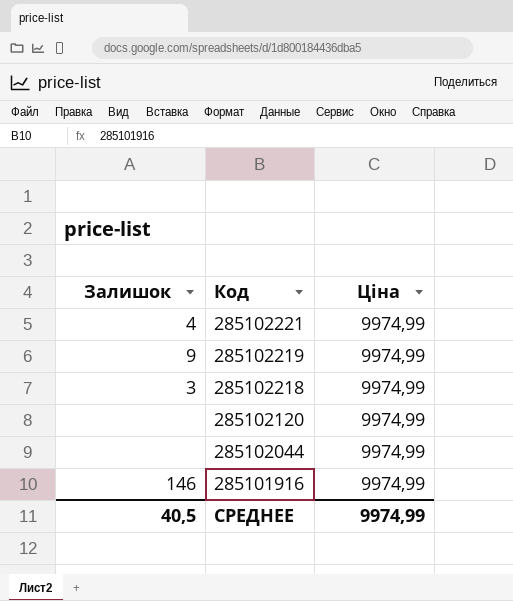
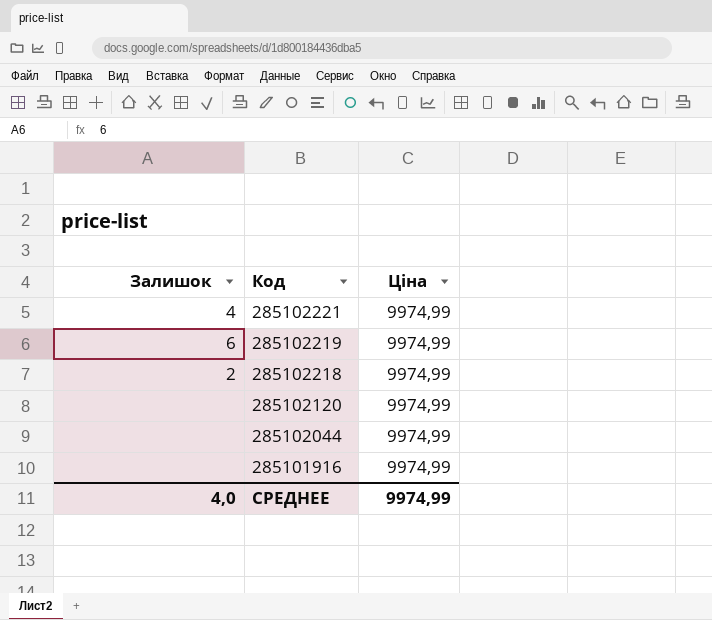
285102219 | Залишок: 9 -> 6
285102218 | Залишок: 3 -> 2
285101916 | Залишок: 146 -> none
СРЕДНЕЕ | Залишок: 40,5 -> 4,0

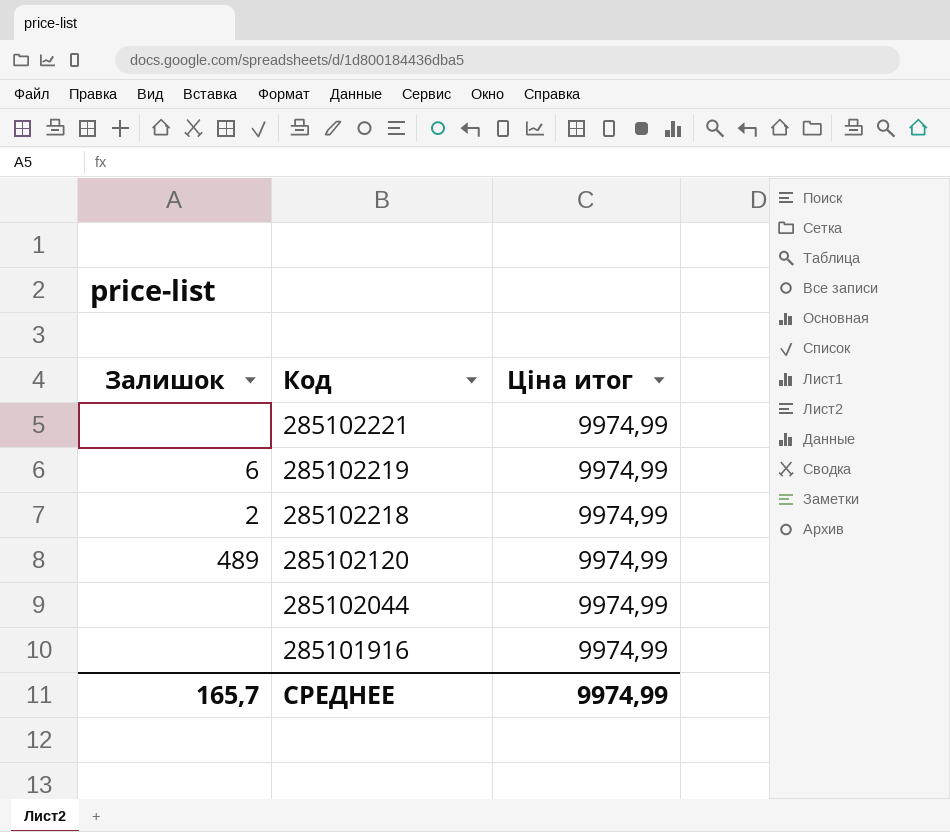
column name: Ціна -> Ціна итог
285102221 | Залишок: 4 -> none
285102120 | Залишок: none -> 489
СРЕДНЕЕ | Залишок: 4,0 -> 165,7

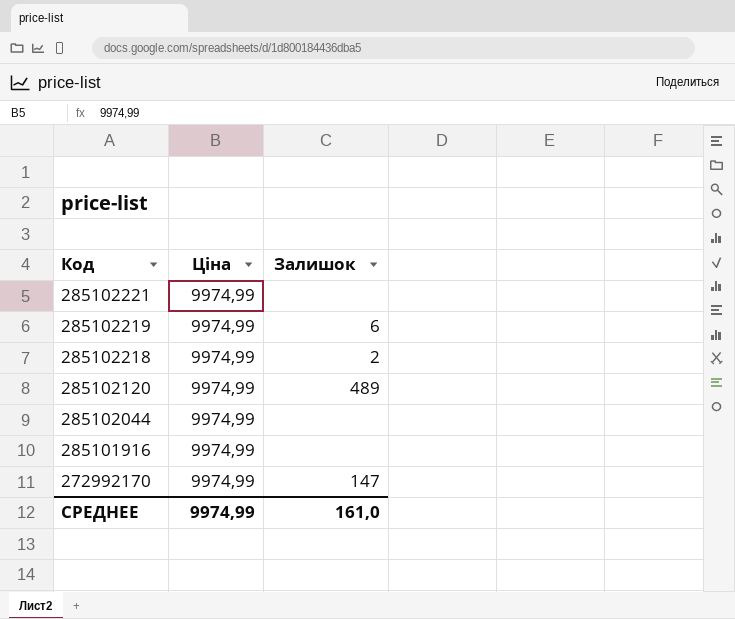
column name: Ціна итог -> Ціна
column Залишок | position: 1 -> 3
row 272992170: none -> 9974,99 | 147
СРЕДНЕЕ | Залишок: 165,7 -> 161,0

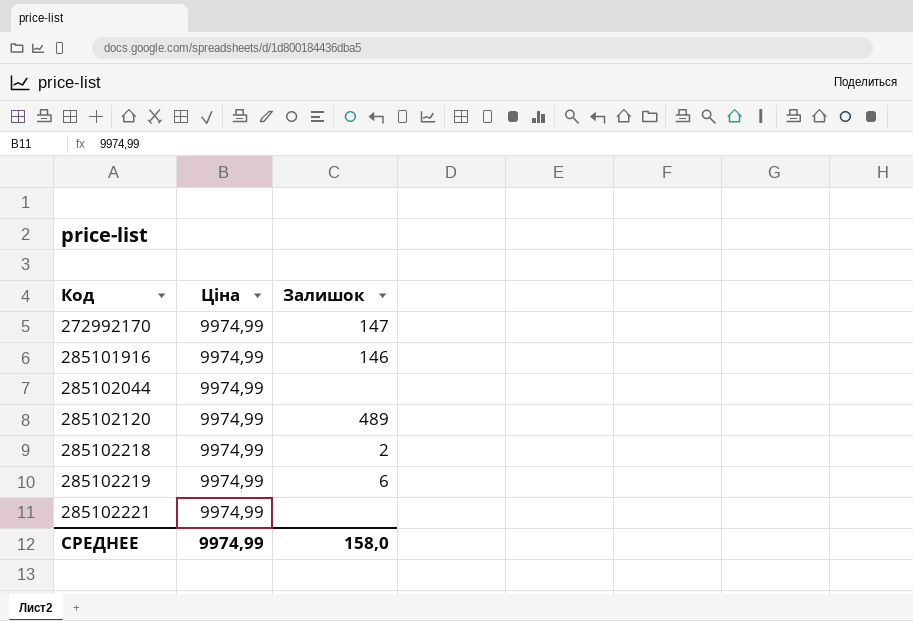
row order: Код descending -> Код ascending
285101916 | Залишок: none -> 146
СРЕДНЕЕ | Залишок: 161,0 -> 158,0

